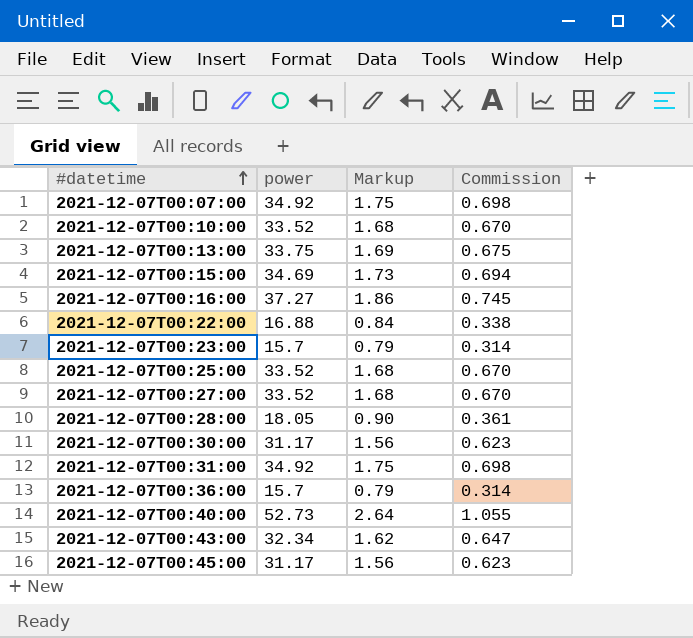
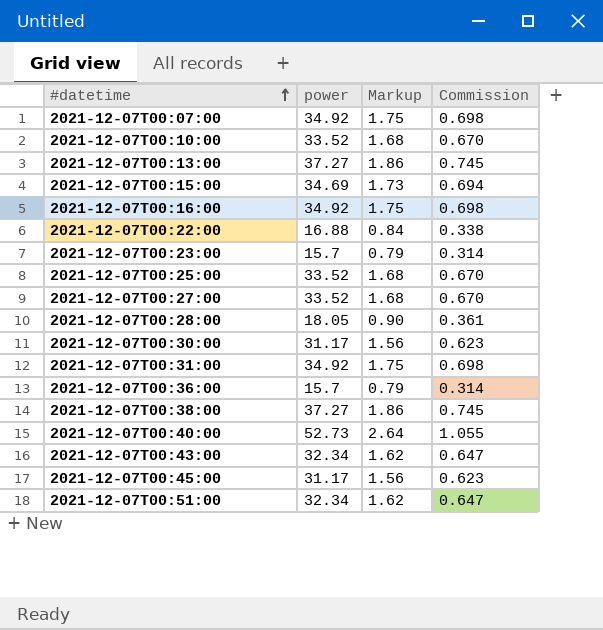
2021-12-07T00:13:00 | power: 33.75 -> 37.27
2021-12-07T00:13:00 | Markup: 1.69 -> 1.86
2021-12-07T00:13:00 | Commission: 0.675 -> 0.745
2021-12-07T00:16:00 | power: 37.27 -> 34.92
2021-12-07T00:16:00 | Markup: 1.86 -> 1.75
2021-12-07T00:16:00 | Commission: 0.745 -> 0.698
row 2021-12-07T00:38:00: none -> 37.27 | 1.86 | 0.745
row 2021-12-07T00:51:00: none -> 32.34 | 1.62 | 0.647

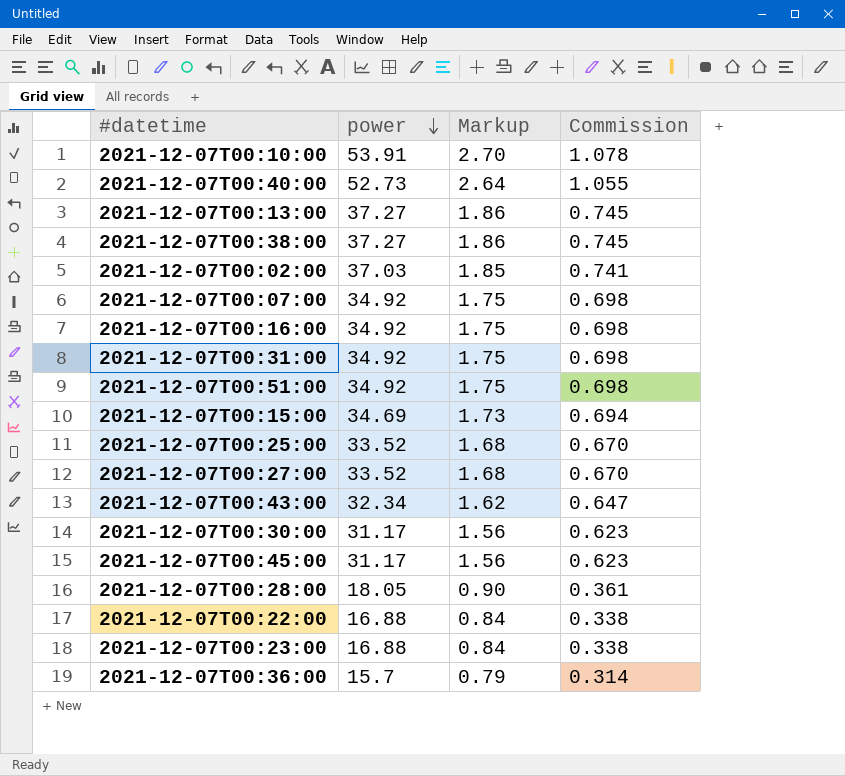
row order: #datetime ascending -> power descending
2021-12-07T00:10:00 | power: 33.52 -> 53.91
2021-12-07T00:10:00 | Markup: 1.68 -> 2.70
2021-12-07T00:10:00 | Commission: 0.670 -> 1.078
row 2021-12-07T00:02:00: none -> 37.03 | 1.85 | 0.741
2021-12-07T00:51:00 | power: 32.34 -> 34.92
2021-12-07T00:51:00 | Markup: 1.62 -> 1.75
2021-12-07T00:51:00 | Commission: 0.647 -> 0.698
2021-12-07T00:23:00 | power: 15.7 -> 16.88
2021-12-07T00:23:00 | Markup: 0.79 -> 0.84
2021-12-07T00:23:00 | Commission: 0.314 -> 0.338

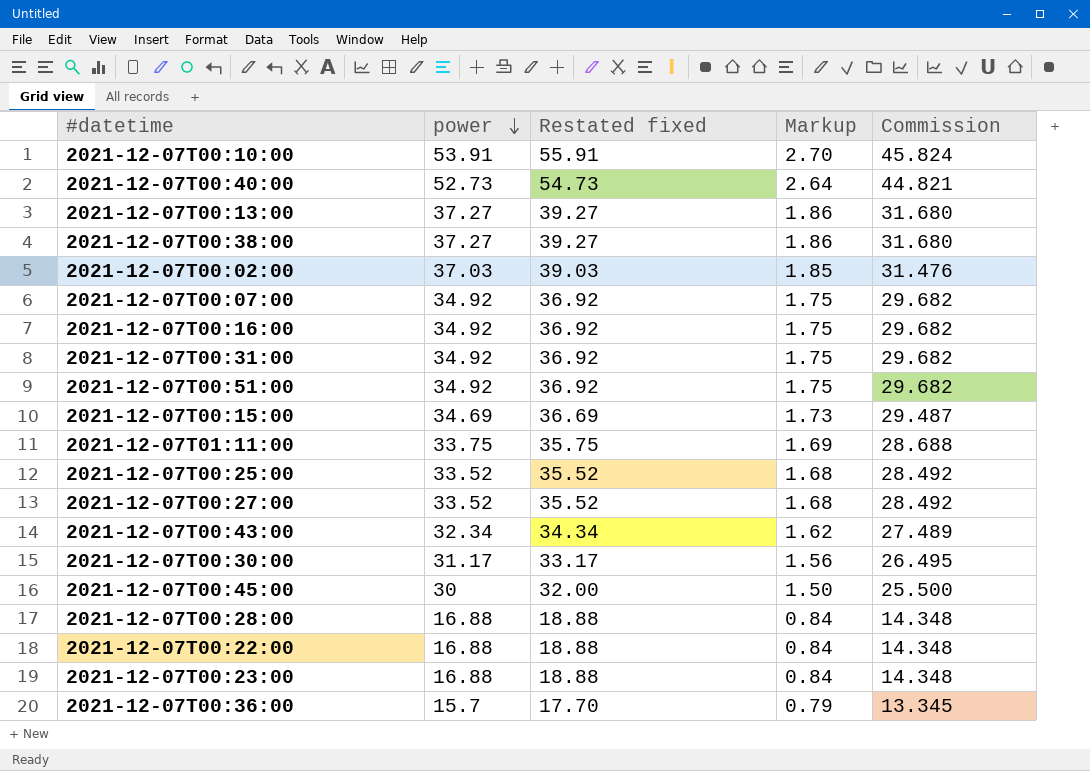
column Restated fixed | formula: none -> [power] + 2
column Commission | formula: [power] * 0.02 -> [power] * 0.85
row 2021-12-07T01:11:00: none -> 33.75 | 35.75 | 1.69 | 28.688
2021-12-07T00:45:00 | power: 31.17 -> 30
2021-12-07T00:45:00 | Markup: 1.56 -> 1.50
2021-12-07T00:28:00 | power: 18.05 -> 16.88
2021-12-07T00:28:00 | Markup: 0.90 -> 0.84

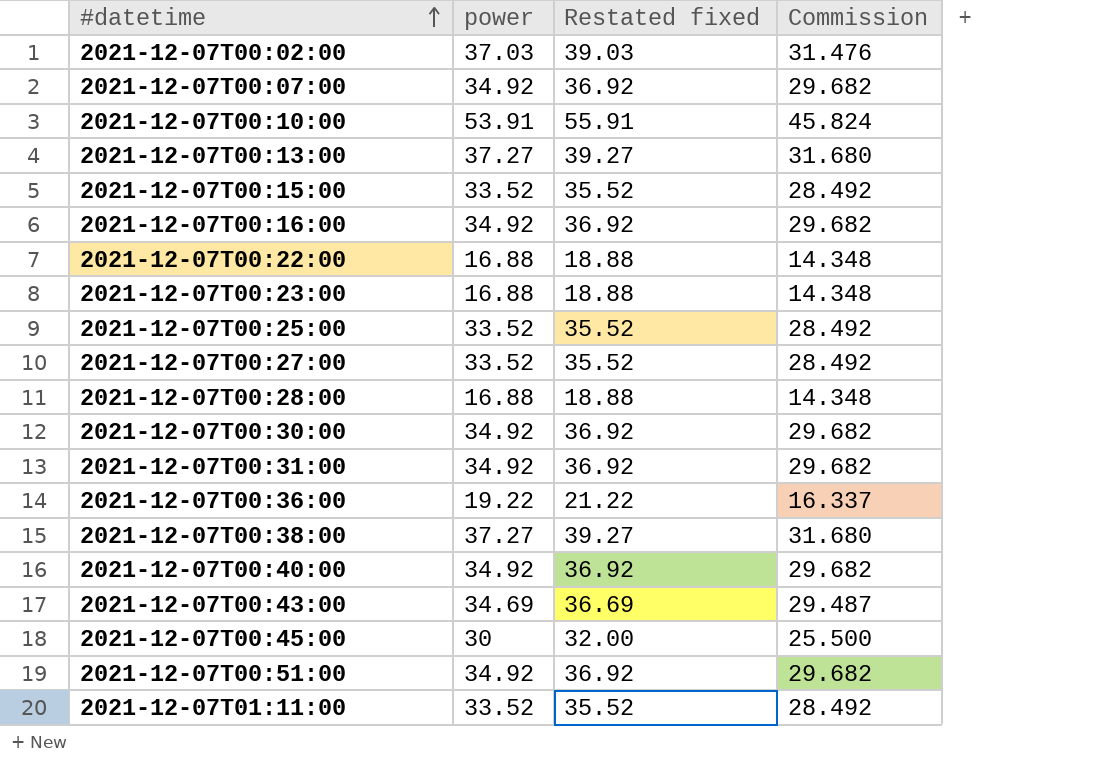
row order: power descending -> #datetime ascending
column Markup | formula: [power] * 0.05 -> none
2021-12-07T00:15:00 | power: 34.69 -> 33.52
2021-12-07T00:15:00 | Restated fixed: 36.69 -> 35.52
2021-12-07T00:15:00 | Commission: 29.487 -> 28.492
2021-12-07T00:30:00 | power: 31.17 -> 34.92
2021-12-07T00:30:00 | Restated fixed: 33.17 -> 36.92
2021-12-07T00:30:00 | Commission: 26.495 -> 29.682
2021-12-07T00:36:00 | power: 15.7 -> 19.22
2021-12-07T00:36:00 | Restated fixed: 17.70 -> 21.22
2021-12-07T00:36:00 | Commission: 13.345 -> 16.337
2021-12-07T00:40:00 | power: 52.73 -> 34.92
2021-12-07T00:40:00 | Restated fixed: 54.73 -> 36.92
2021-12-07T00:40:00 | Commission: 44.821 -> 29.682
2021-12-07T00:43:00 | power: 32.34 -> 34.69
2021-12-07T00:43:00 | Restated fixed: 34.34 -> 36.69
2021-12-07T00:43:00 | Commission: 27.489 -> 29.487
2021-12-07T01:11:00 | power: 33.75 -> 33.52
2021-12-07T01:11:00 | Restated fixed: 35.75 -> 35.52
2021-12-07T01:11:00 | Commission: 28.688 -> 28.492

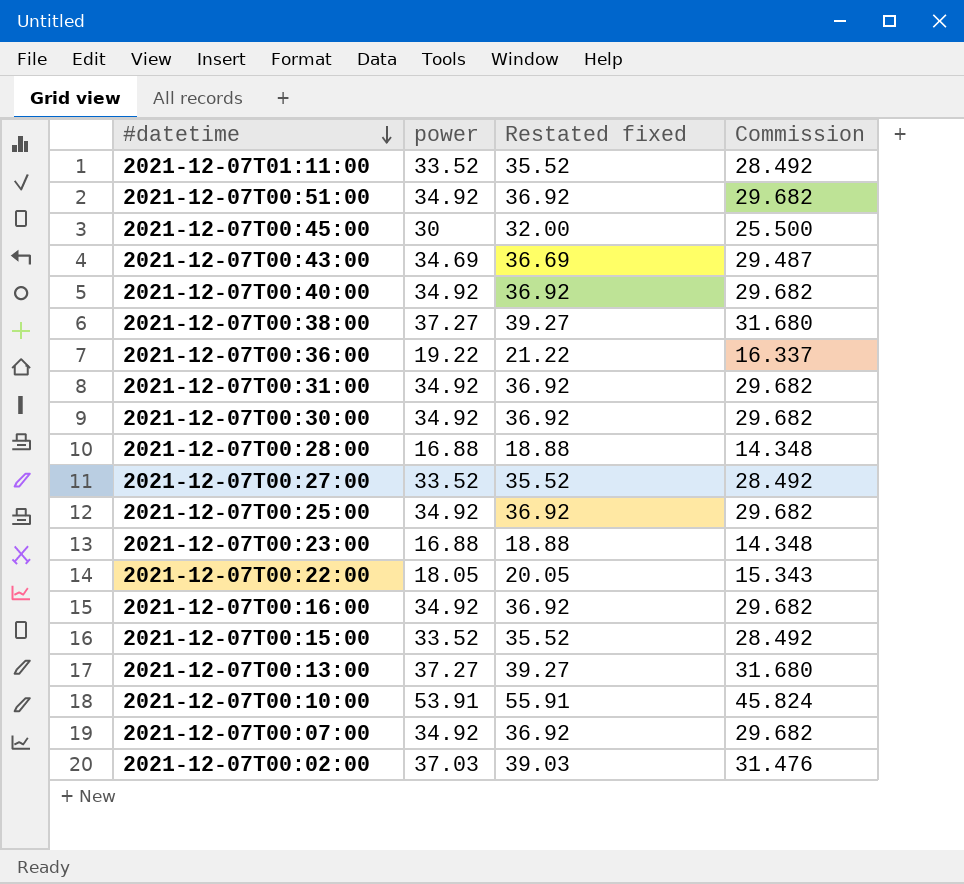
row order: #datetime ascending -> #datetime descending
2021-12-07T00:25:00 | power: 33.52 -> 34.92
2021-12-07T00:25:00 | Restated fixed: 35.52 -> 36.92
2021-12-07T00:25:00 | Commission: 28.492 -> 29.682
2021-12-07T00:22:00 | power: 16.88 -> 18.05
2021-12-07T00:22:00 | Restated fixed: 18.88 -> 20.05
2021-12-07T00:22:00 | Commission: 14.348 -> 15.343

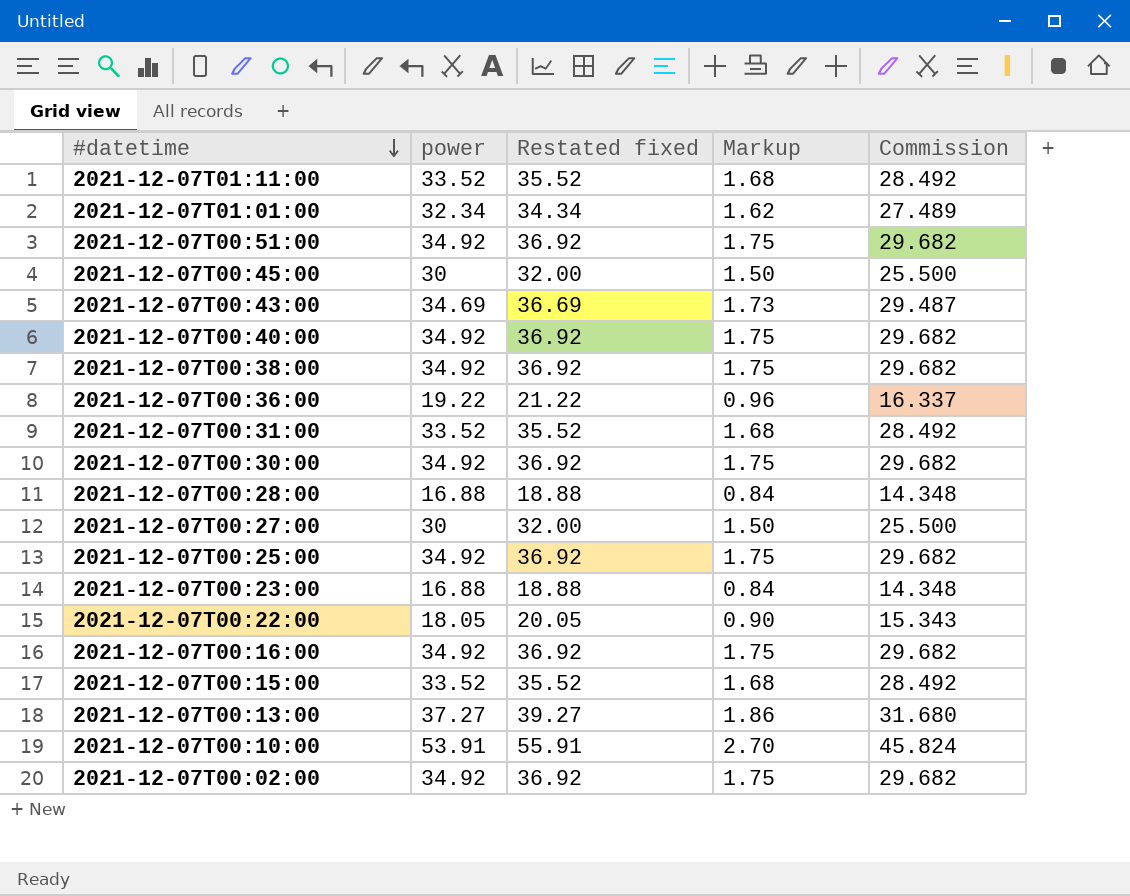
column Markup | formula: none -> [power] * 0.05
row 2021-12-07T00:07:00: 34.92 | 36.92 | 29.682 -> none
row 2021-12-07T01:01:00: none -> 32.34 | 34.34 | 1.62 | 27.489
2021-12-07T00:38:00 | power: 37.27 -> 34.92
2021-12-07T00:38:00 | Restated fixed: 39.27 -> 36.92
2021-12-07T00:38:00 | Commission: 31.680 -> 29.682
2021-12-07T00:31:00 | power: 34.92 -> 33.52
2021-12-07T00:31:00 | Restated fixed: 36.92 -> 35.52
2021-12-07T00:31:00 | Commission: 29.682 -> 28.492
2021-12-07T00:27:00 | power: 33.52 -> 30
2021-12-07T00:27:00 | Restated fixed: 35.52 -> 32.00
2021-12-07T00:27:00 | Commission: 28.492 -> 25.500
2021-12-07T00:02:00 | power: 37.03 -> 34.92
2021-12-07T00:02:00 | Restated fixed: 39.03 -> 36.92
2021-12-07T00:02:00 | Commission: 31.476 -> 29.682

